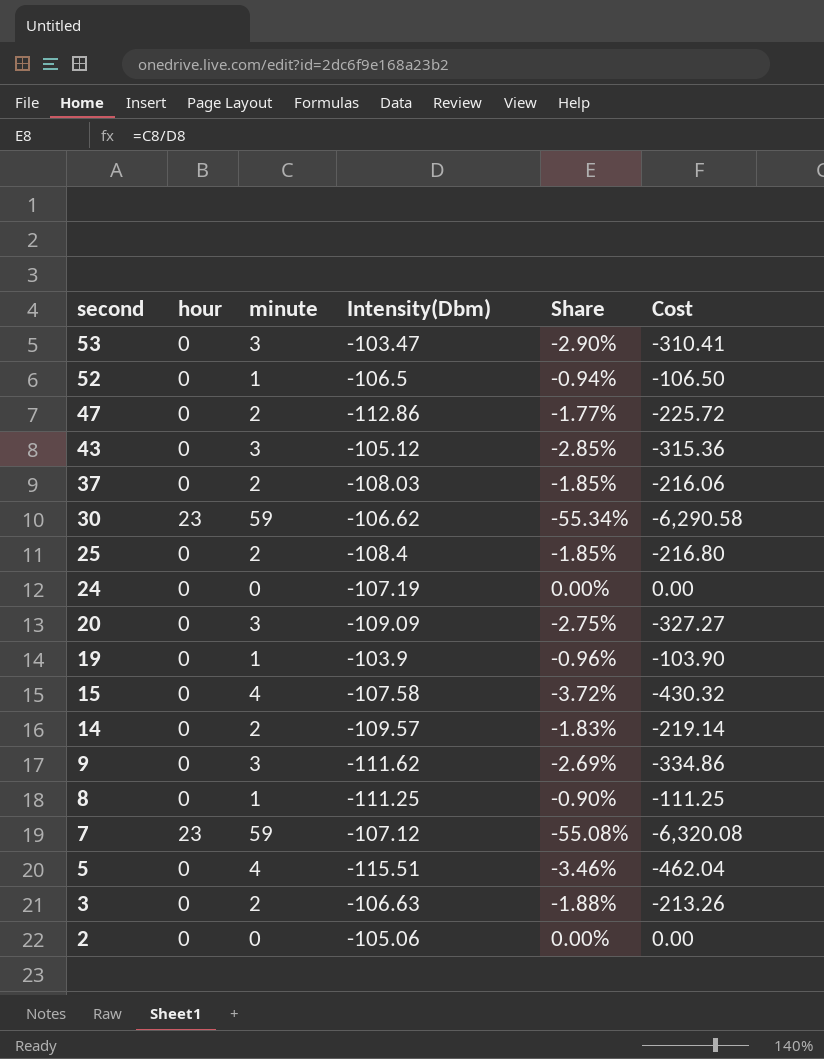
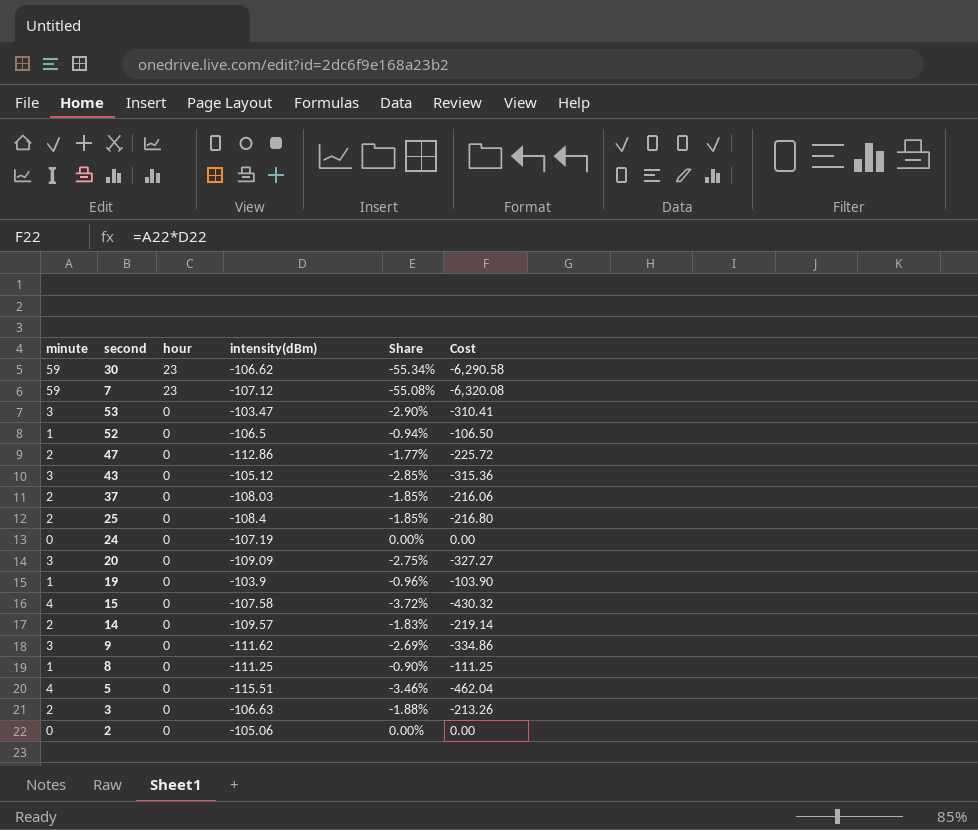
row order: second descending -> hour descending
column minute | position: 3 -> 1
column name: Intensity(Dbm) -> intensity(dBm)

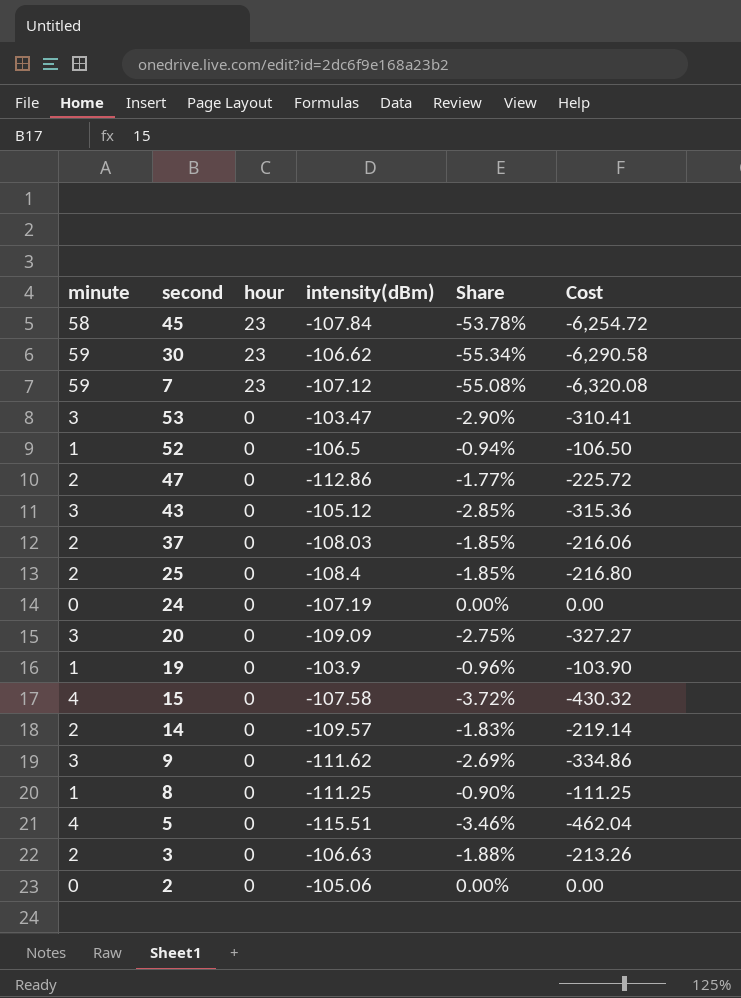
row 45: none -> 58 | 23 | -107.84 | -53.78% | -6,254.72

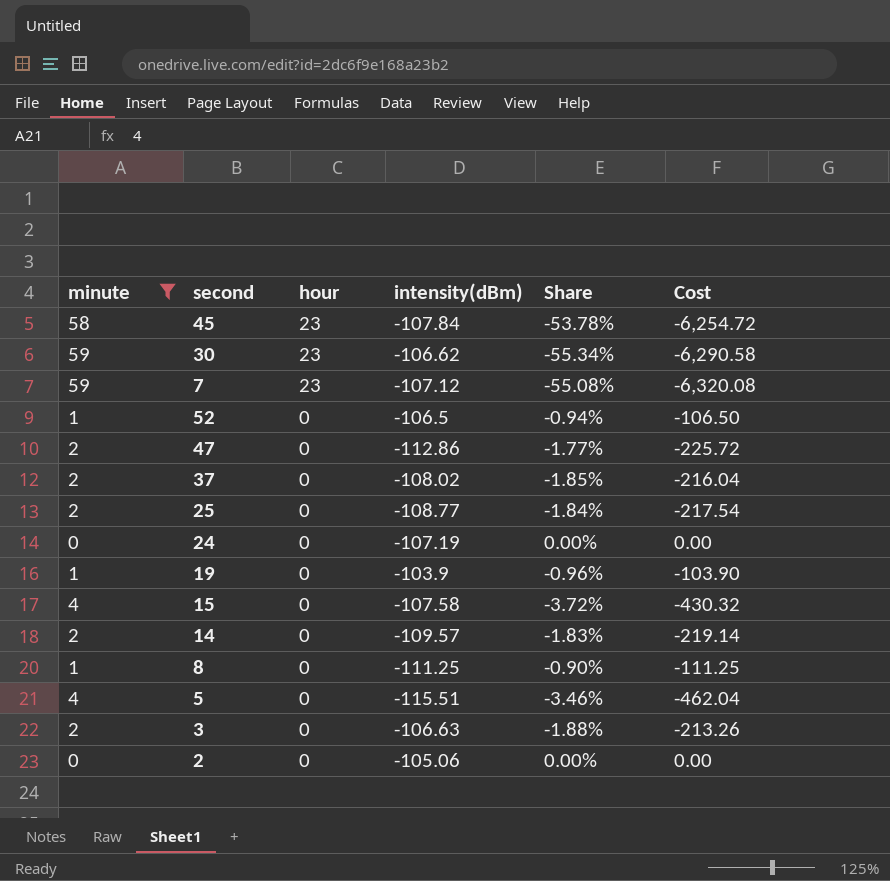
filter: none -> minute != 3
37 | intensity(dBm): -108.03 -> -108.02
37 | Cost: -216.06 -> -216.04
25 | intensity(dBm): -108.4 -> -108.77
25 | Share: -1.85% -> -1.84%
25 | Cost: -216.80 -> -217.54

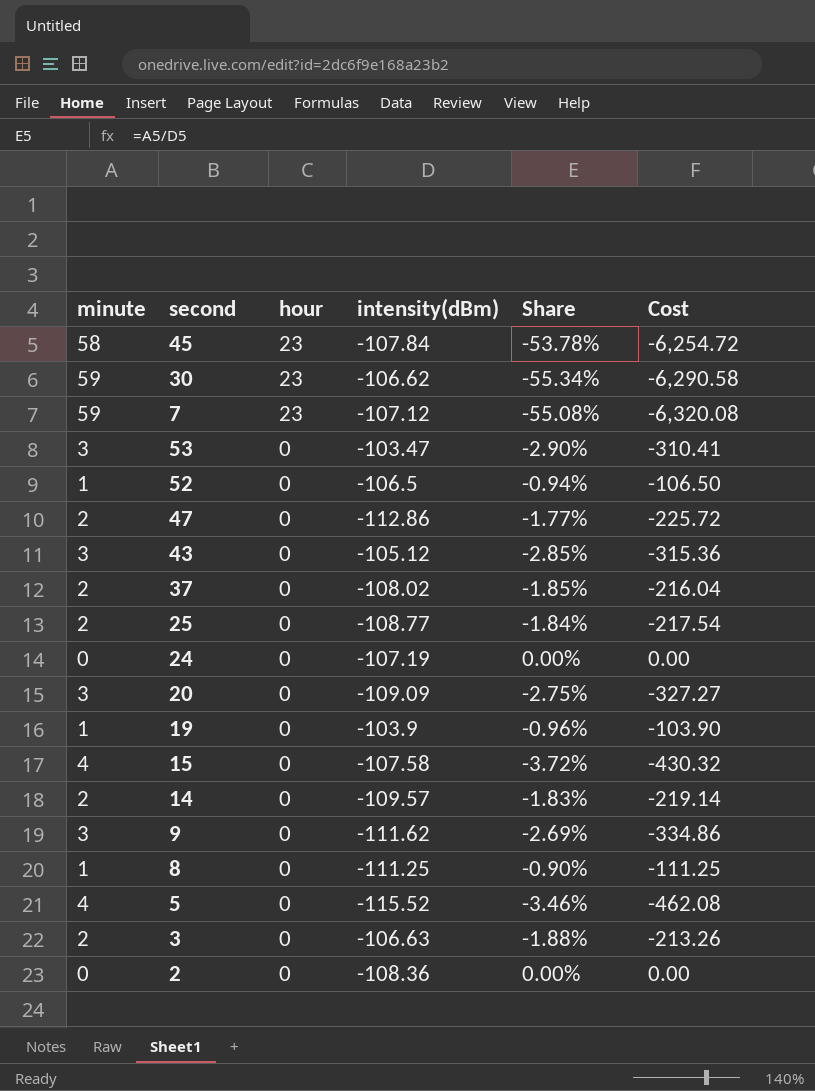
filter: minute != 3 -> none
5 | intensity(dBm): -115.51 -> -115.52
5 | Cost: -462.04 -> -462.08
2 | intensity(dBm): -105.06 -> -108.36

